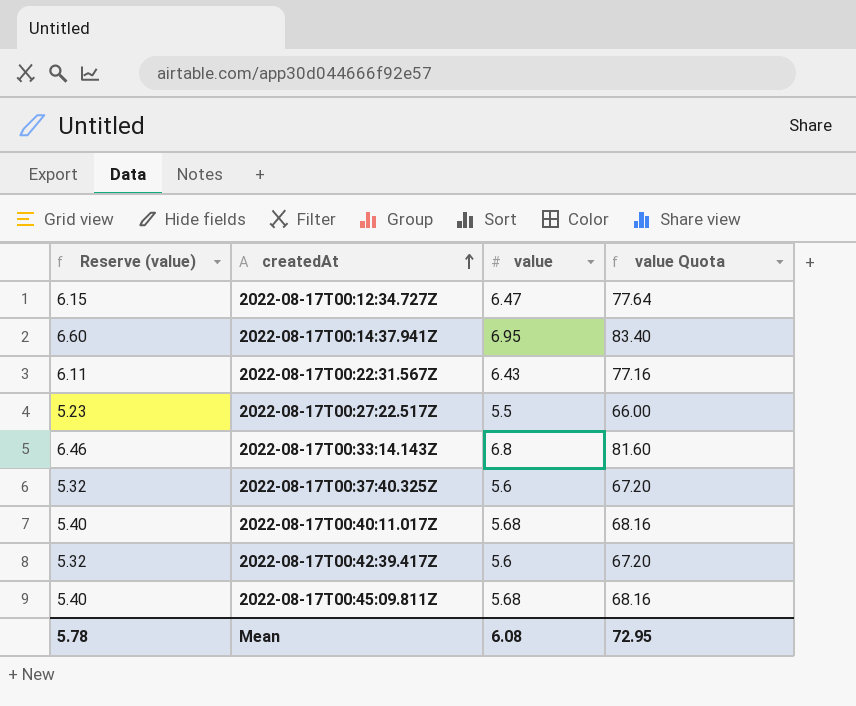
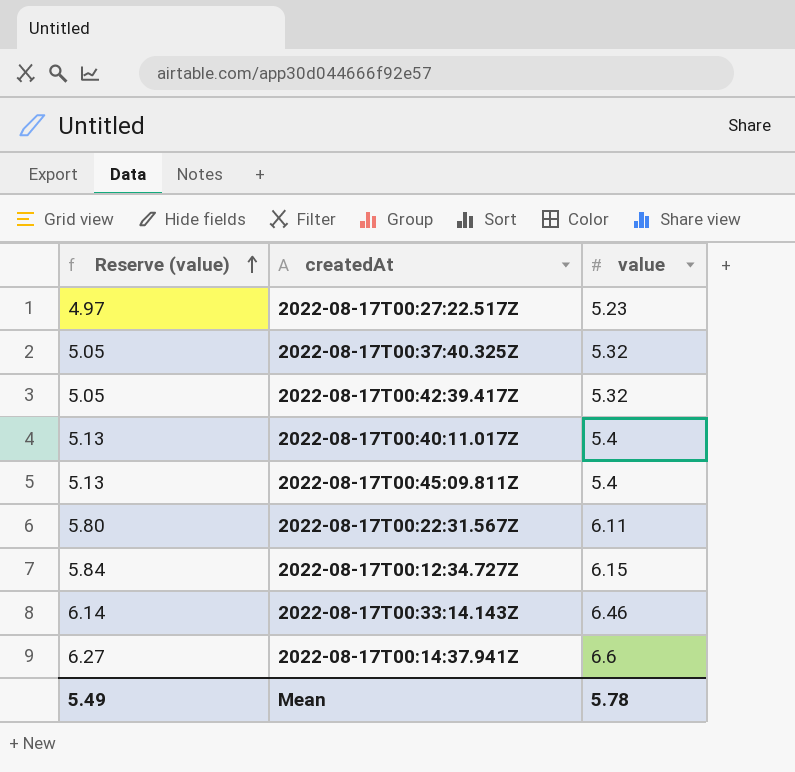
row order: createdAt ascending -> Reserve (value) ascending
column value Quota | formula: [value] * 12 -> none
2022-08-17T00:27:22.517Z | Reserve (value): 5.23 -> 4.97
2022-08-17T00:27:22.517Z | value: 5.5 -> 5.23
2022-08-17T00:37:40.325Z | Reserve (value): 5.32 -> 5.05
2022-08-17T00:37:40.325Z | value: 5.6 -> 5.32
2022-08-17T00:42:39.417Z | Reserve (value): 5.32 -> 5.05
2022-08-17T00:42:39.417Z | value: 5.6 -> 5.32
2022-08-17T00:40:11.017Z | Reserve (value): 5.40 -> 5.13
2022-08-17T00:40:11.017Z | value: 5.68 -> 5.4
2022-08-17T00:45:09.811Z | Reserve (value): 5.40 -> 5.13
2022-08-17T00:45:09.811Z | value: 5.68 -> 5.4
2022-08-17T00:22:31.567Z | Reserve (value): 6.11 -> 5.80
2022-08-17T00:22:31.567Z | value: 6.43 -> 6.11
2022-08-17T00:12:34.727Z | Reserve (value): 6.15 -> 5.84
2022-08-17T00:12:34.727Z | value: 6.47 -> 6.15
2022-08-17T00:33:14.143Z | Reserve (value): 6.46 -> 6.14
2022-08-17T00:33:14.143Z | value: 6.8 -> 6.46
2022-08-17T00:14:37.941Z | Reserve (value): 6.60 -> 6.27
2022-08-17T00:14:37.941Z | value: 6.95 -> 6.6
Mean | Reserve (value): 5.78 -> 5.49
Mean | value: 6.08 -> 5.78

